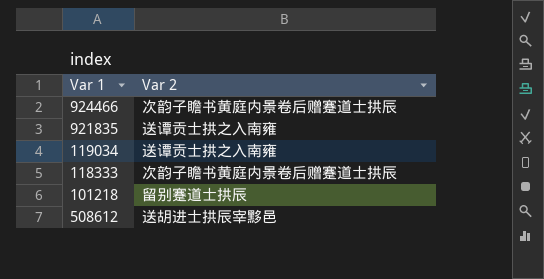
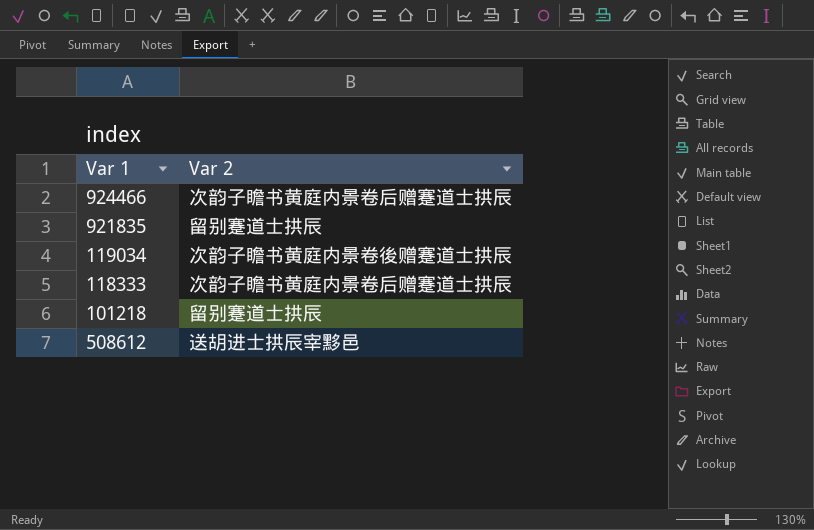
921835 | Var 2: 送谭贡士拱之入南雍 -> 留别蹇道士拱辰
119034 | Var 2: 送谭贡士拱之入南雍 -> 次韵子瞻书黄庭内景卷後赠蹇道士拱辰

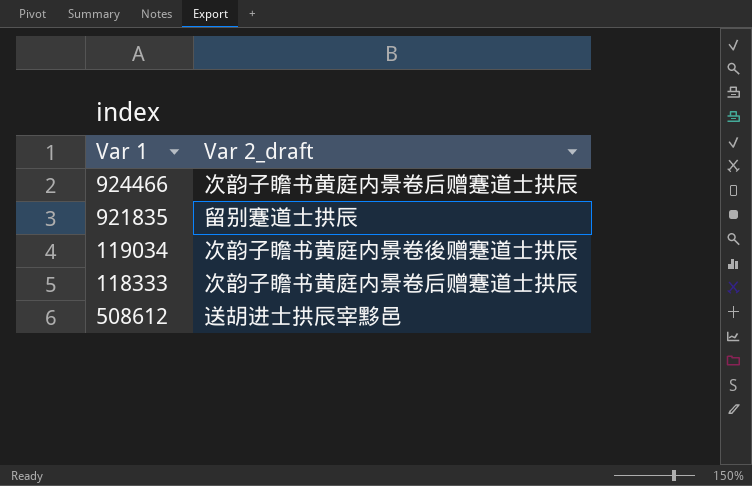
column name: Var 2 -> Var 2_draft
row 101218: 留别蹇道士拱辰 -> none

